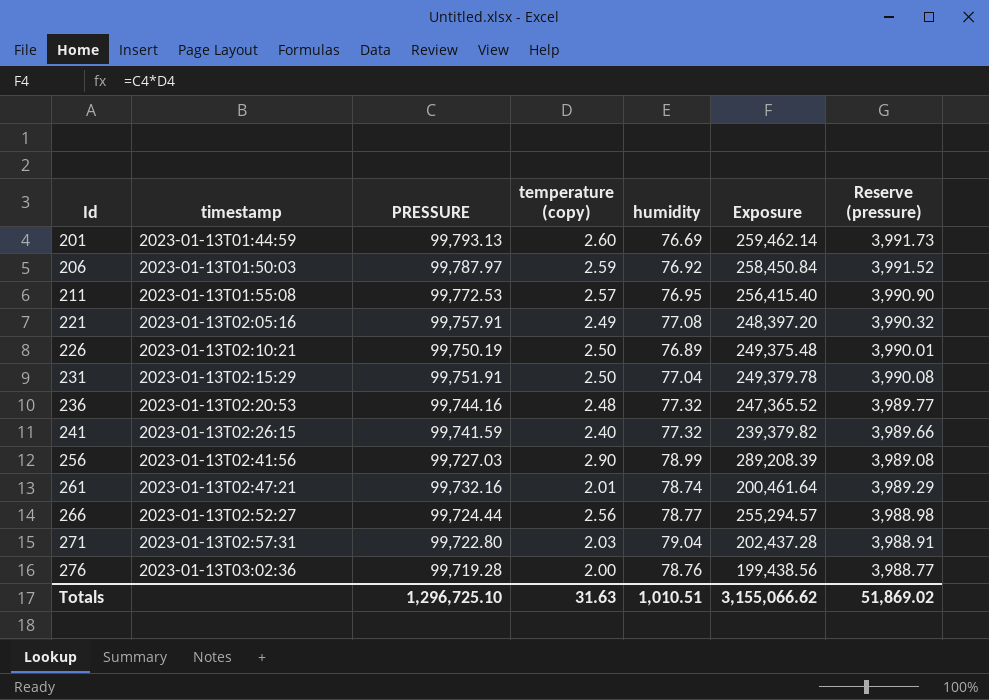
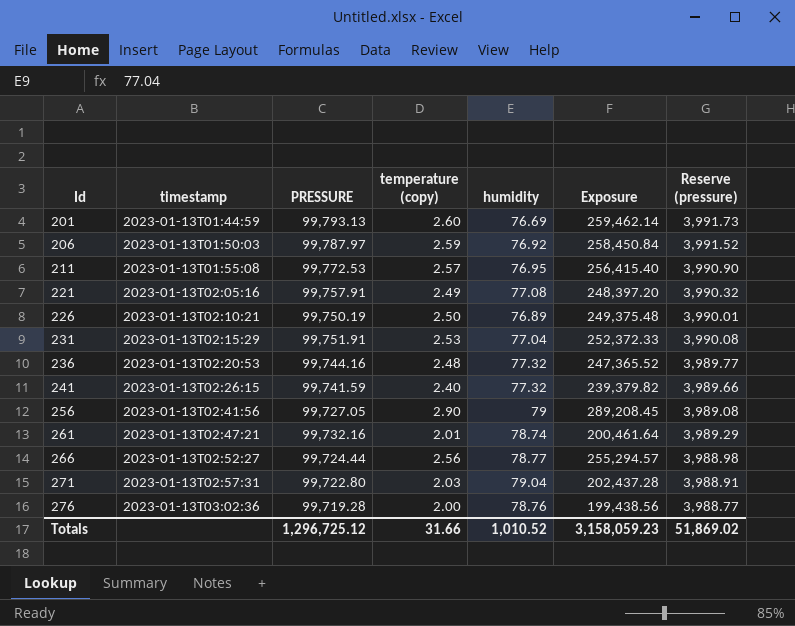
231 | temperature (copy): 2.50 -> 2.53
231 | Exposure: 249,379.78 -> 252,372.33
256 | PRESSURE: 99,727.03 -> 99,727.05
256 | humidity: 78.99 -> 79
256 | Exposure: 289,208.39 -> 289,208.45
Totals | PRESSURE: 1,296,725.10 -> 1,296,725.12
Totals | temperature (copy): 31.63 -> 31.66
Totals | humidity: 1,010.51 -> 1,010.52
Totals | Exposure: 3,155,066.62 -> 3,158,059.23

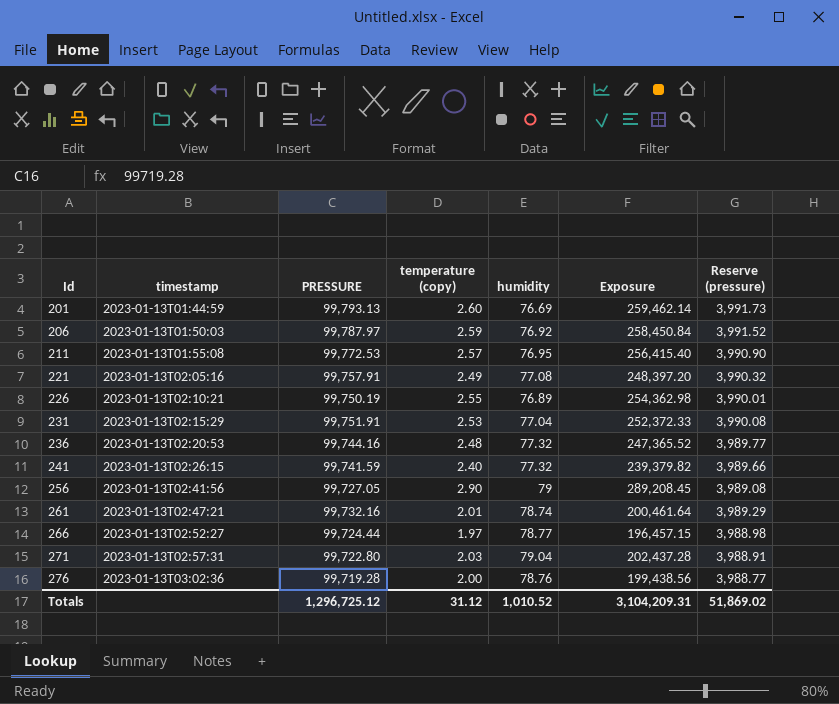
226 | temperature (copy): 2.50 -> 2.55
226 | Exposure: 249,375.48 -> 254,362.98
266 | temperature (copy): 2.56 -> 1.97
266 | Exposure: 255,294.57 -> 196,457.15
Totals | temperature (copy): 31.66 -> 31.12
Totals | Exposure: 3,158,059.23 -> 3,104,209.31

